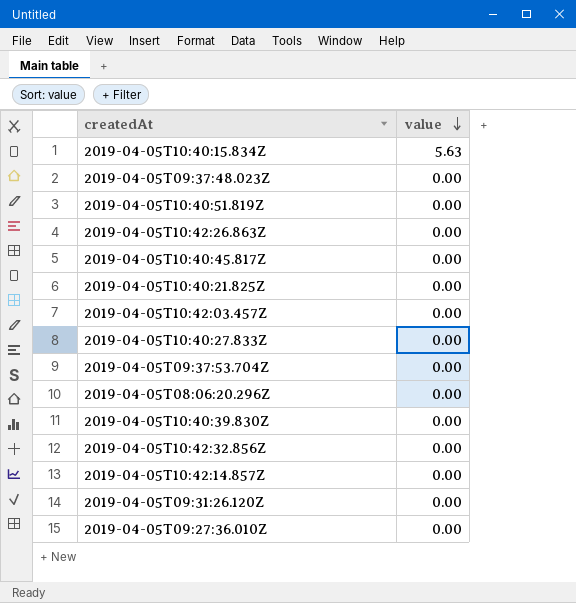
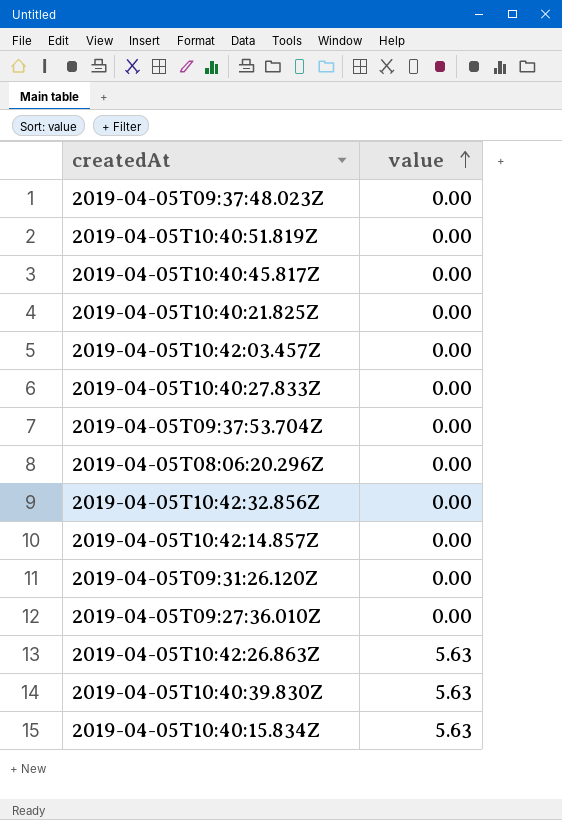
row order: value descending -> value ascending
2019-04-05T10:42:26.863Z | value: 0.00 -> 5.63
2019-04-05T10:40:39.830Z | value: 0.00 -> 5.63

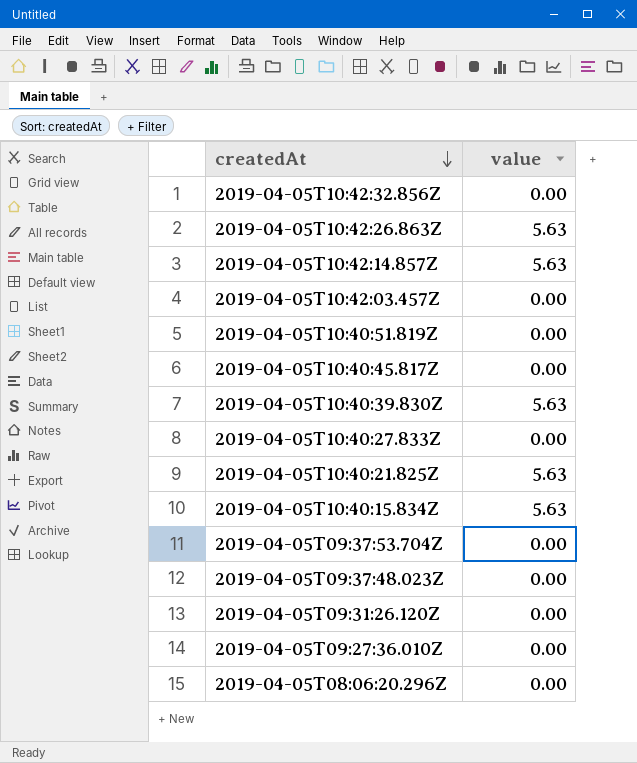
row order: value ascending -> createdAt descending
2019-04-05T10:42:14.857Z | value: 0.00 -> 5.63
2019-04-05T10:40:21.825Z | value: 0.00 -> 5.63

